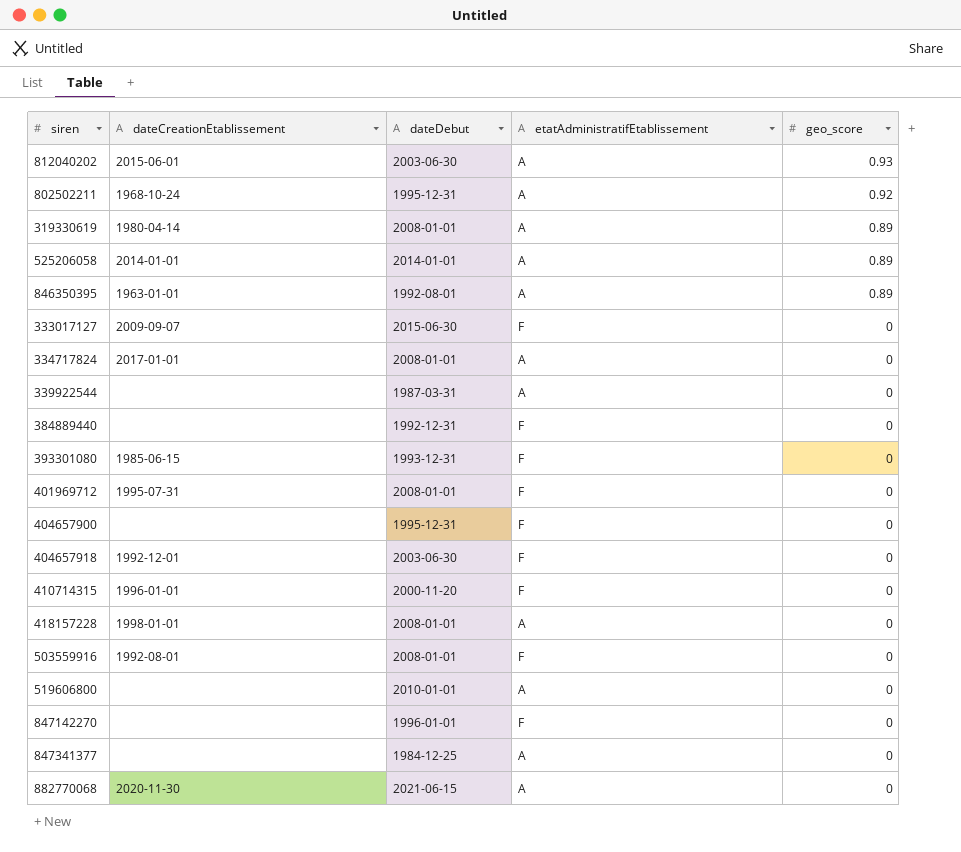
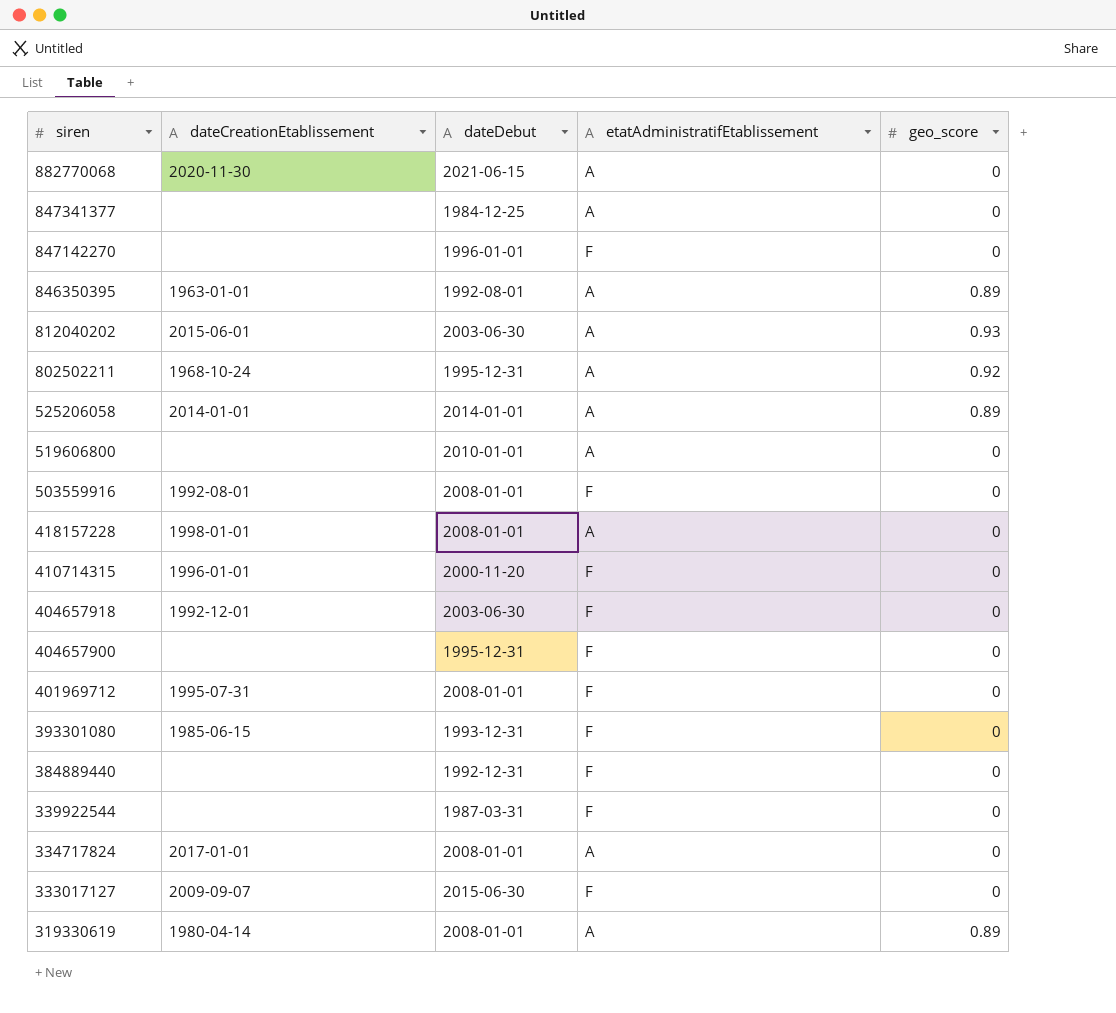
row order: geo_score descending -> siren descending
339922544 | etatAdministratifEtablissement: A -> F

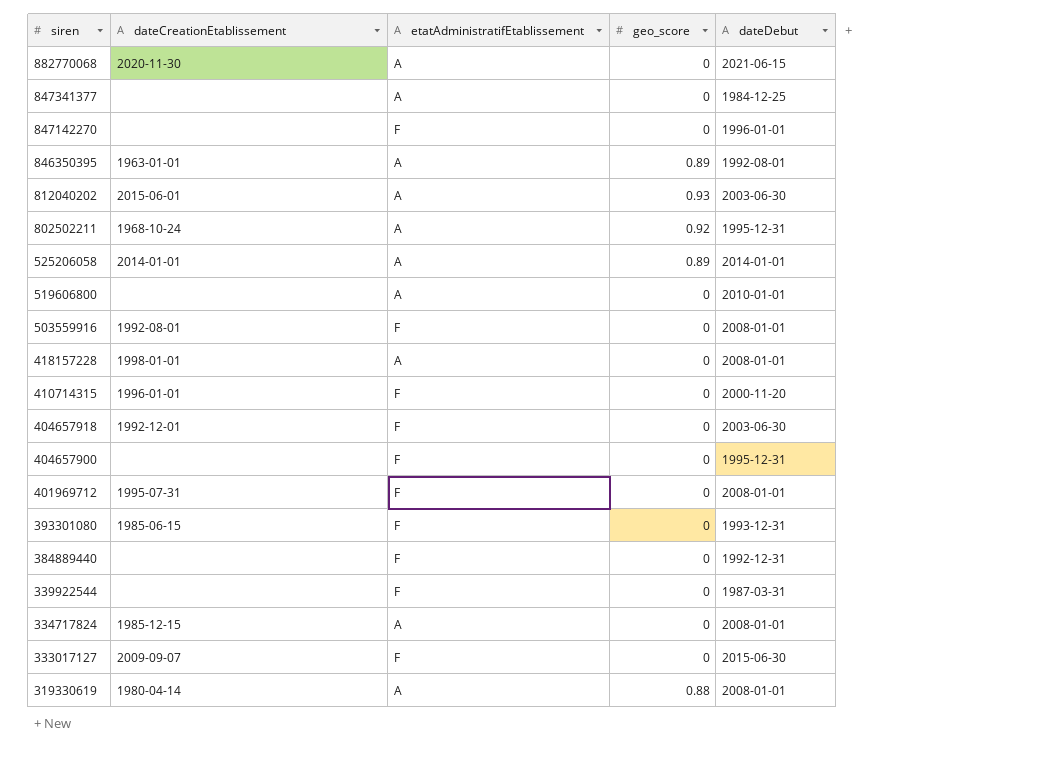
column dateDebut | position: 3 -> 5
334717824 | dateCreationEtablissement: 2017-01-01 -> 1985-12-15
319330619 | geo_score: 0.89 -> 0.88

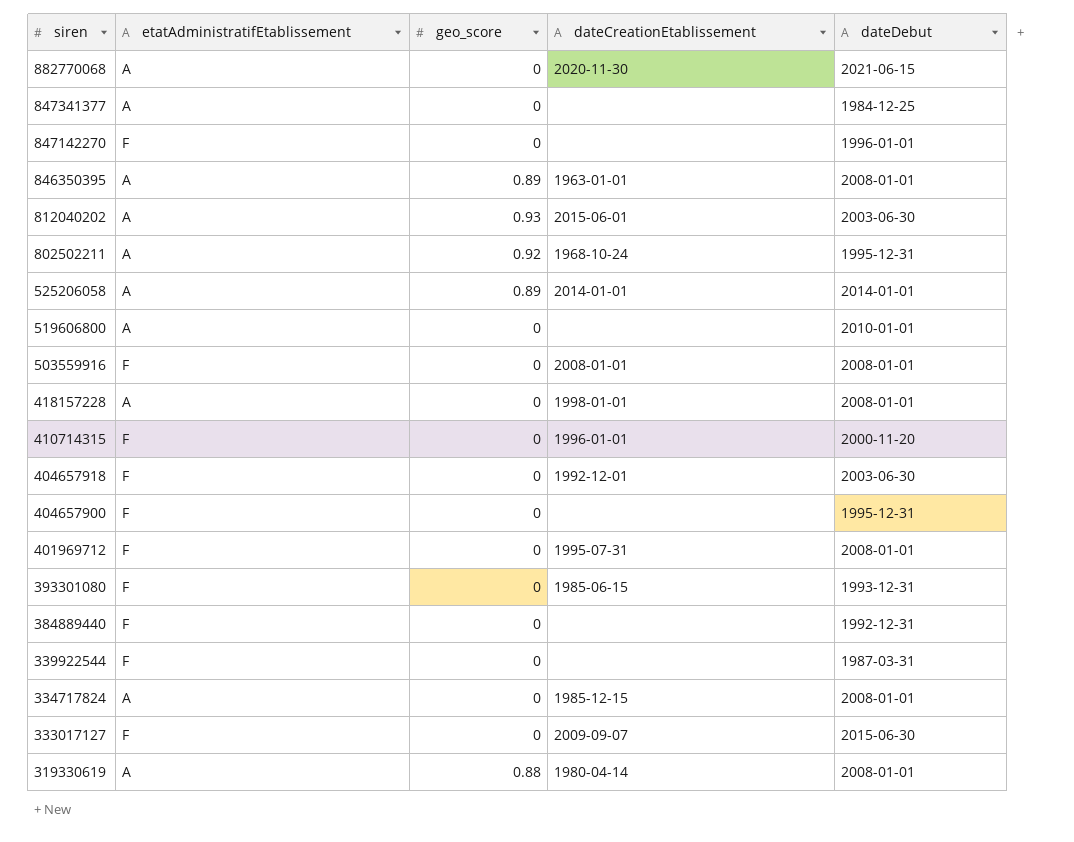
column dateCreationEtablissement | position: 2 -> 4
846350395 | dateDebut: 1992-08-01 -> 2008-01-01
503559916 | dateCreationEtablissement: 1992-08-01 -> 2008-01-01

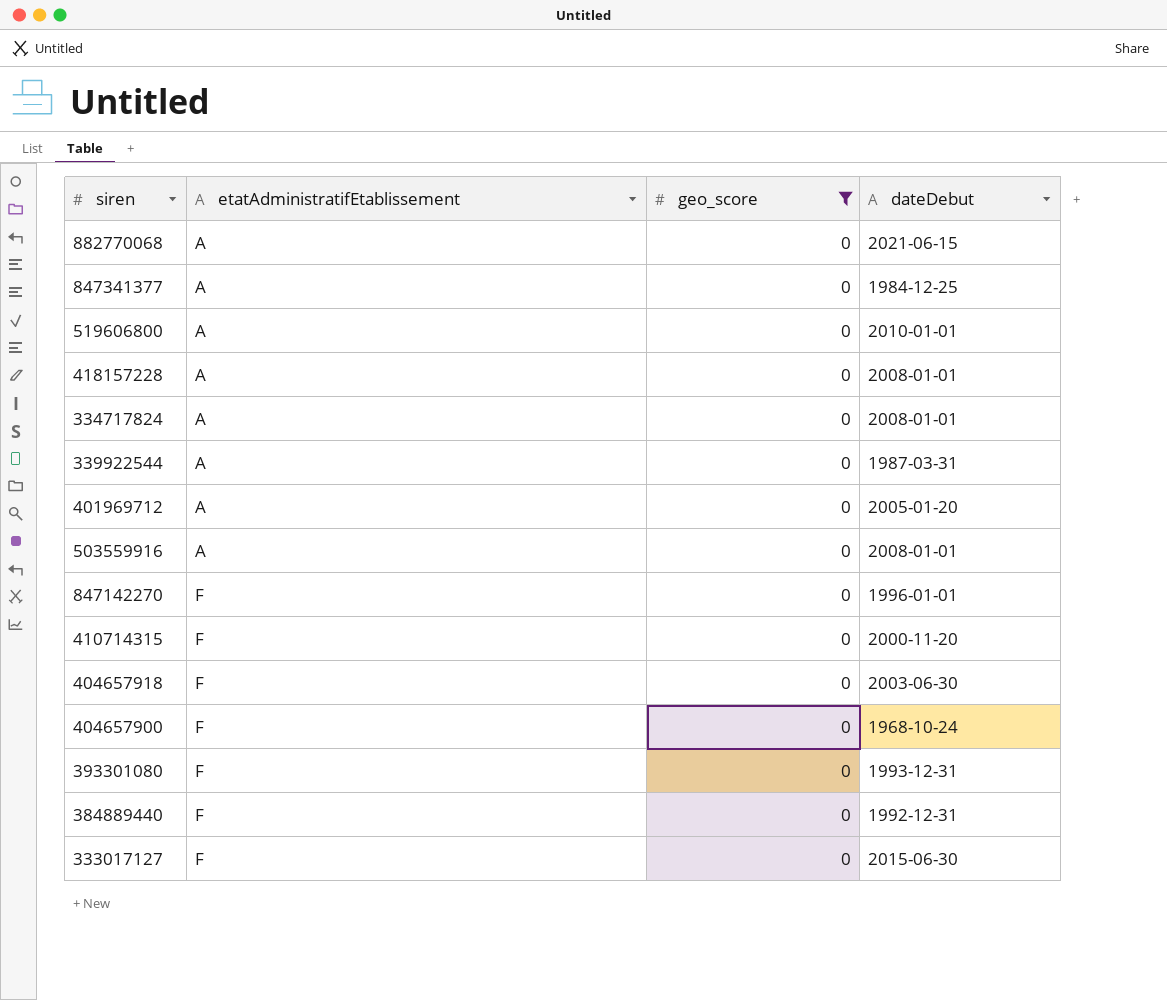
filter: none -> geo_score = 0
row order: siren descending -> etatAdministratifEtablissement ascending
column dateCreationEtablissement | position: 4 -> none
339922544 | etatAdministratifEtablissement: F -> A
401969712 | etatAdministratifEtablissement: F -> A
401969712 | dateDebut: 2008-01-01 -> 2005-01-20
503559916 | etatAdministratifEtablissement: F -> A
404657900 | dateDebut: 1995-12-31 -> 1968-10-24

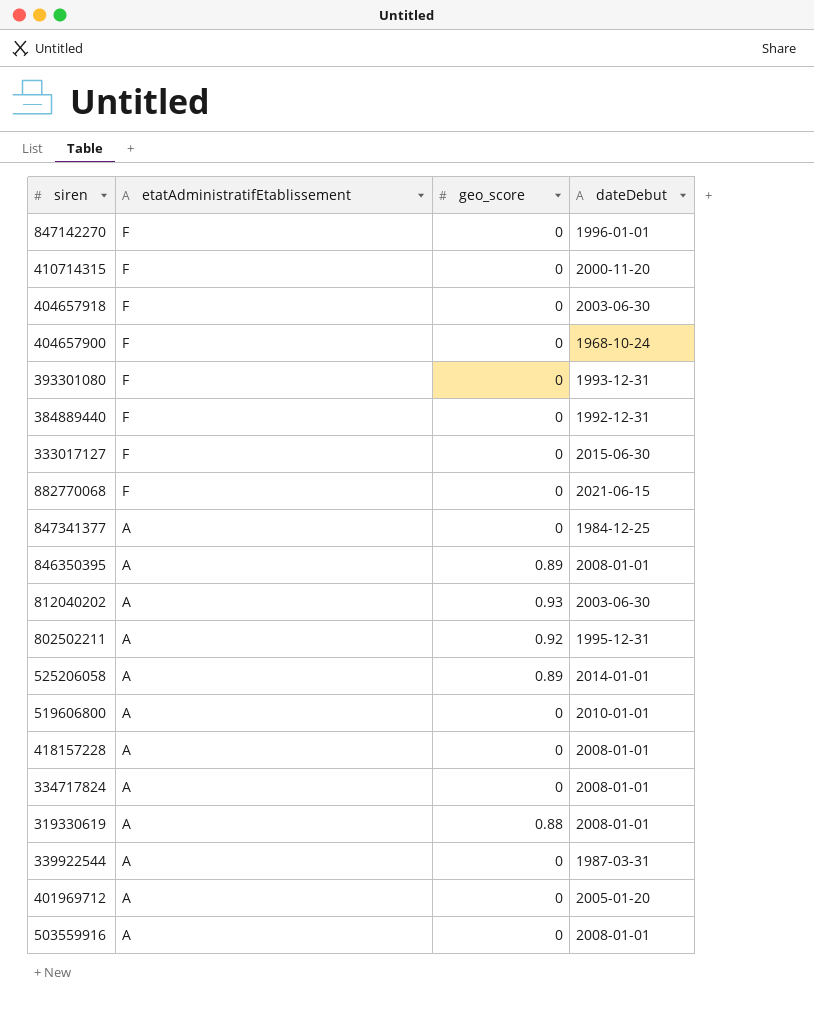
filter: geo_score = 0 -> none
row order: etatAdministratifEtablissement ascending -> etatAdministratifEtablissement descending
882770068 | etatAdministratifEtablissement: A -> F

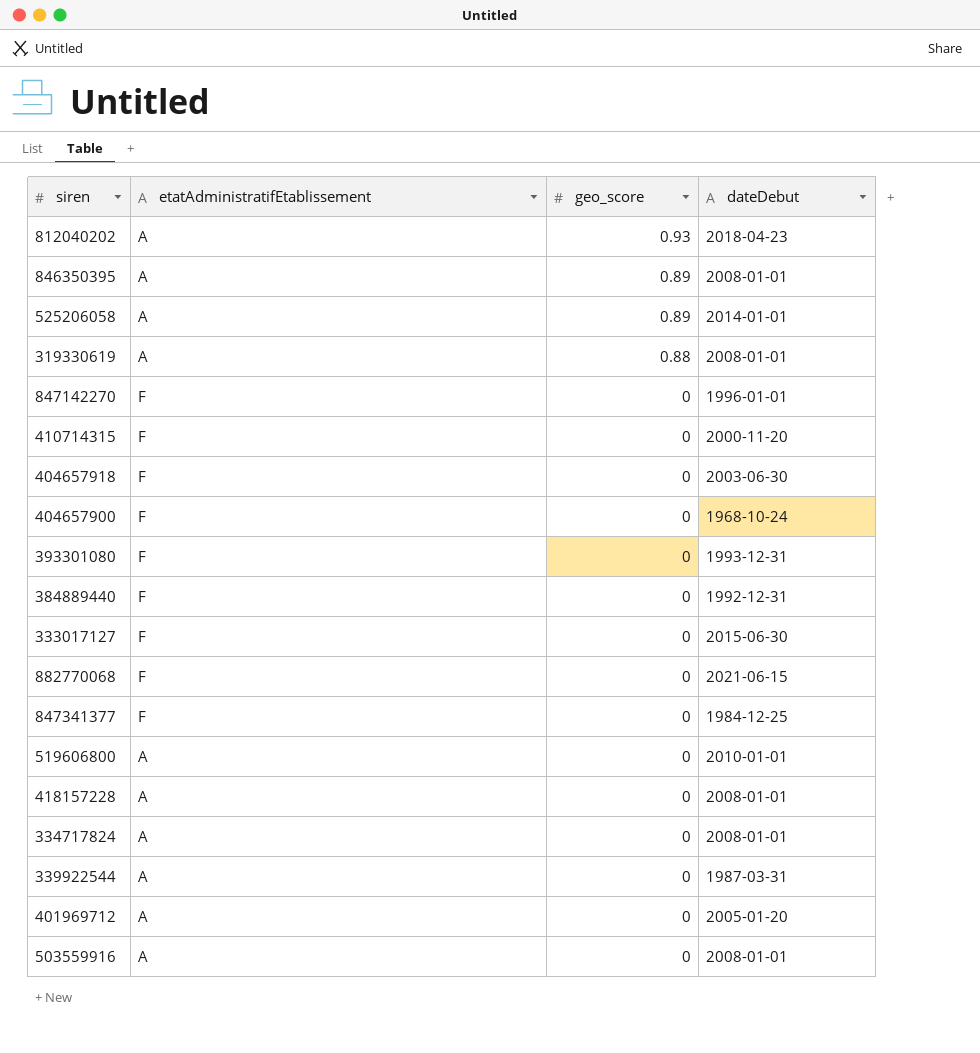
row order: etatAdministratifEtablissement descending -> geo_score descending
row 802502211: A | 0.92 | 1995-12-31 -> none
812040202 | dateDebut: 2003-06-30 -> 2018-04-23
847341377 | etatAdministratifEtablissement: A -> F

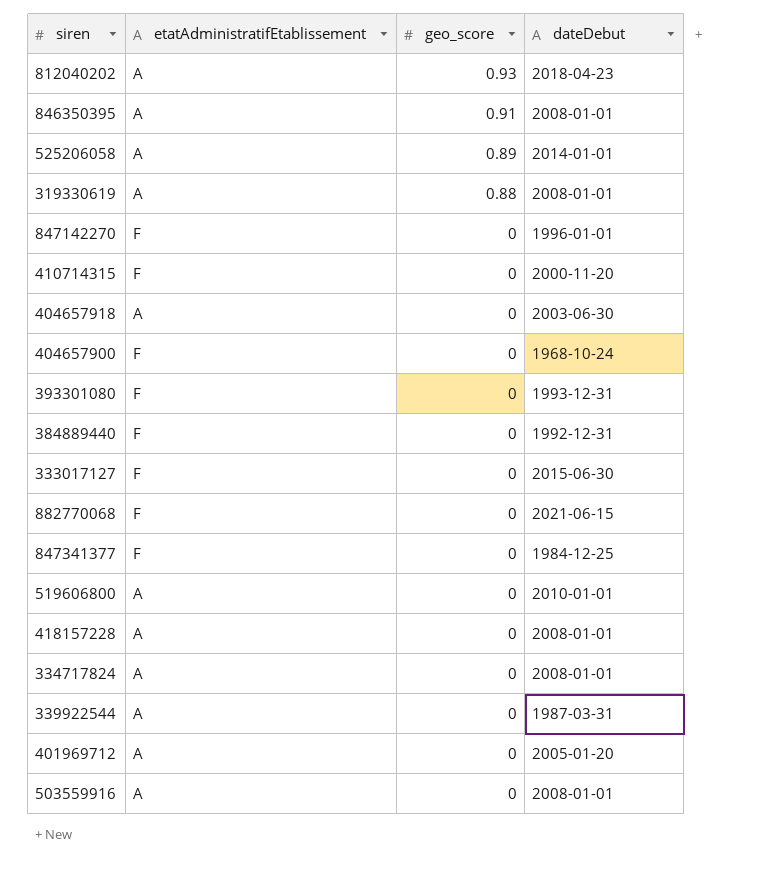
846350395 | geo_score: 0.89 -> 0.91
404657918 | etatAdministratifEtablissement: F -> A

